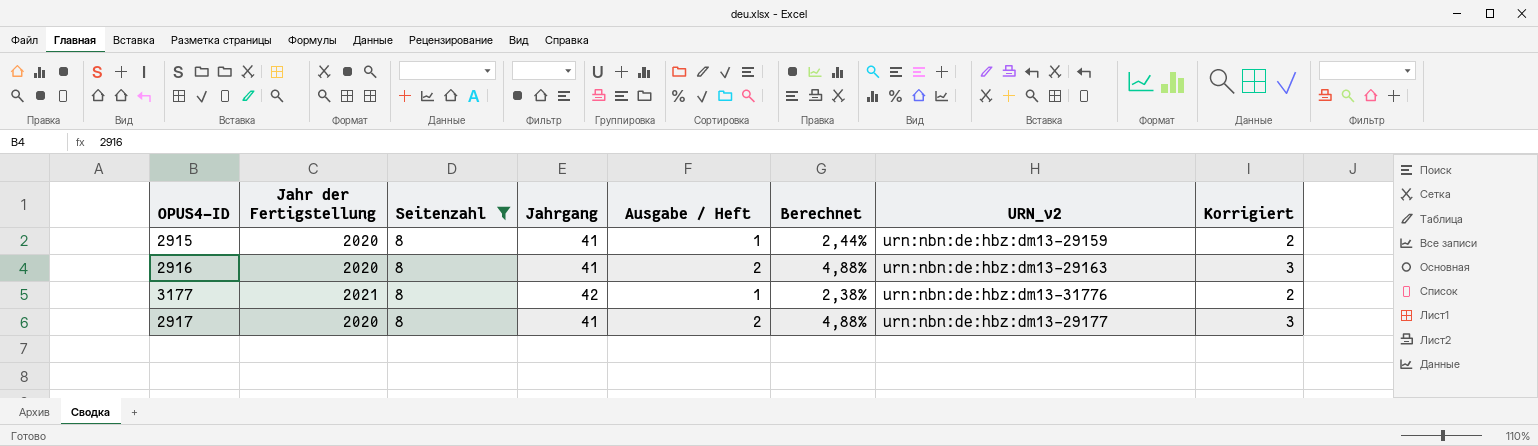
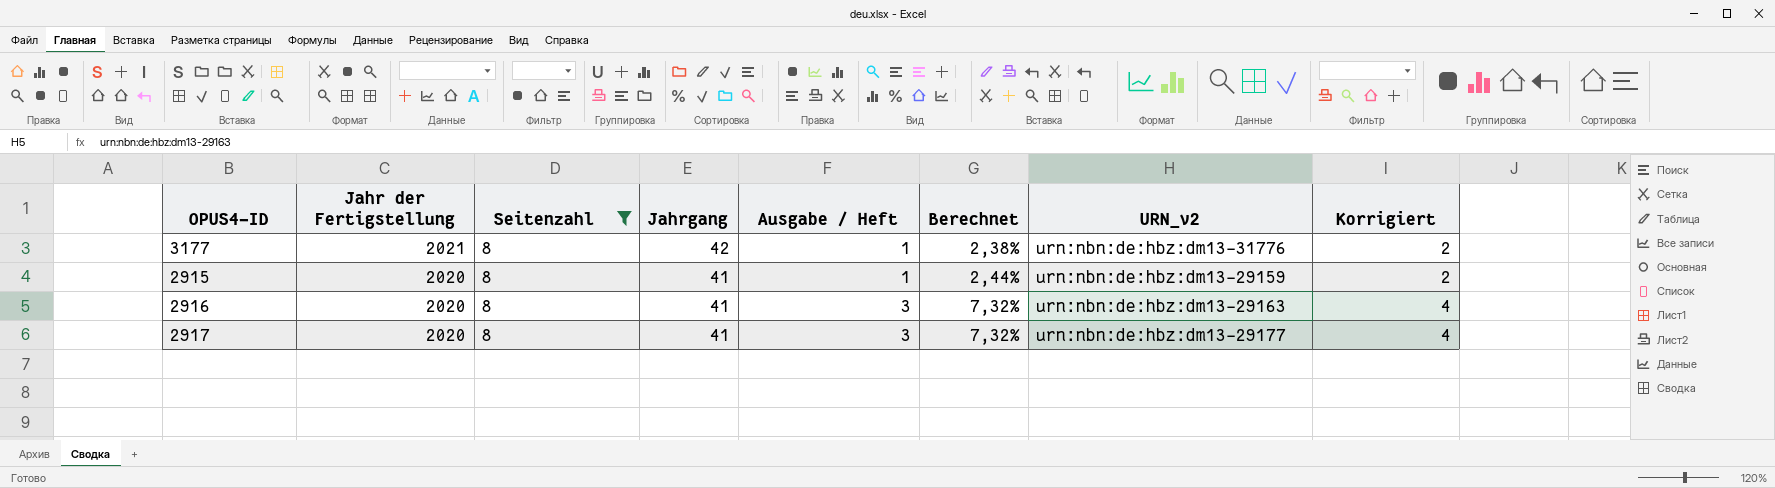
row order: none -> Jahr der Fertigstellung descending
2916 | Ausgabe / Heft: 2 -> 3
2916 | Berechnet: 4,88% -> 7,32%
2916 | Korrigiert: 3 -> 4
2917 | Ausgabe / Heft: 2 -> 3
2917 | Berechnet: 4,88% -> 7,32%
2917 | Korrigiert: 3 -> 4

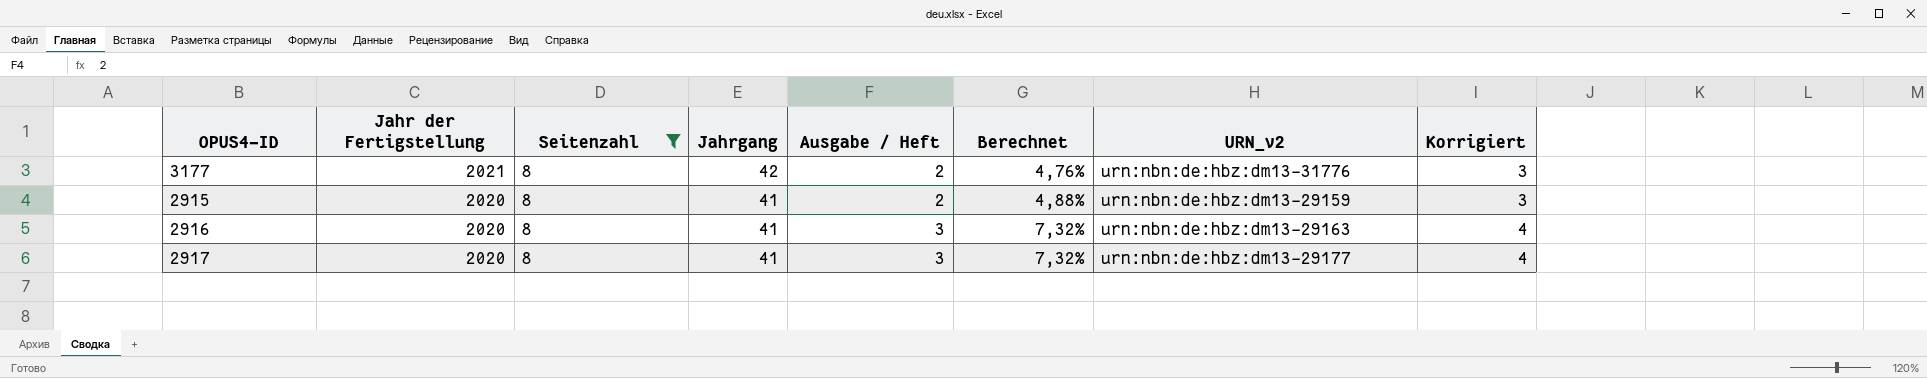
3177 | Ausgabe / Heft: 1 -> 2
3177 | Berechnet: 2,38% -> 4,76%
3177 | Korrigiert: 2 -> 3
2915 | Ausgabe / Heft: 1 -> 2
2915 | Berechnet: 2,44% -> 4,88%
2915 | Korrigiert: 2 -> 3

